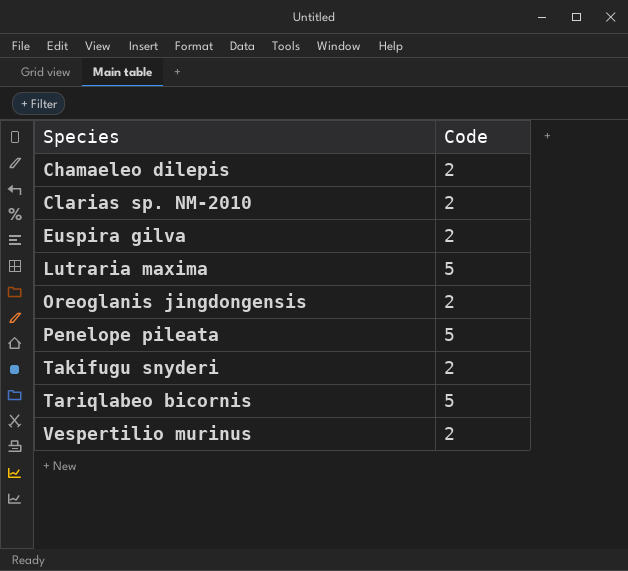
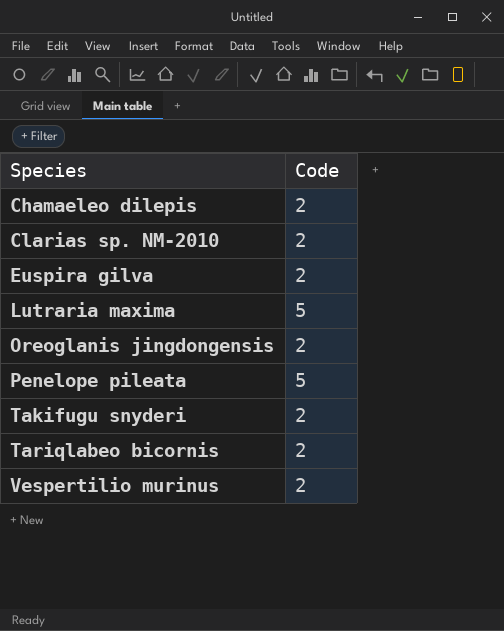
Tariqlabeo bicornis | Code: 5 -> 2

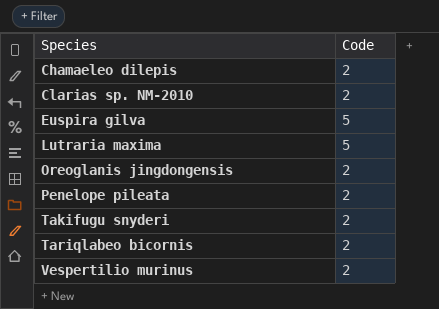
Euspira gilva | Code: 2 -> 5
Penelope pileata | Code: 5 -> 2

